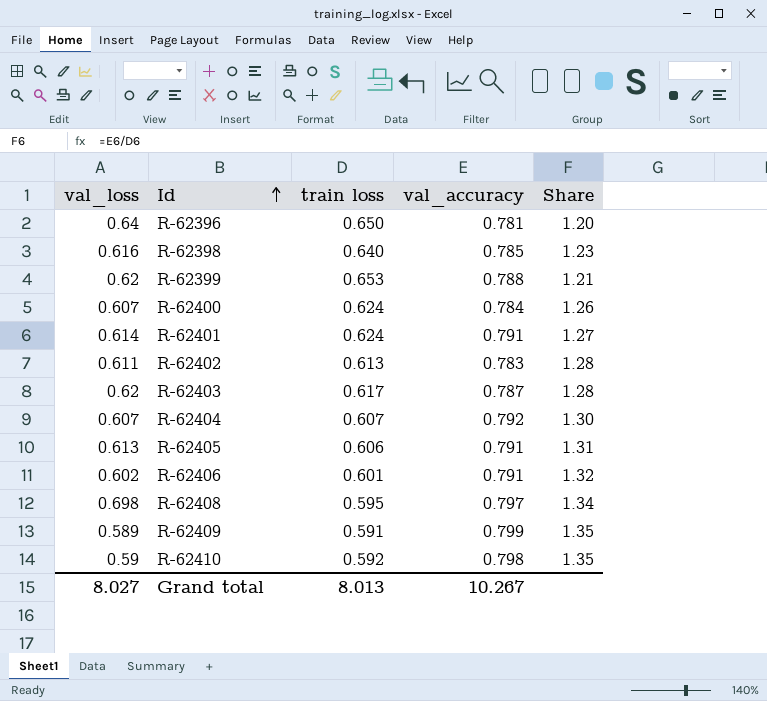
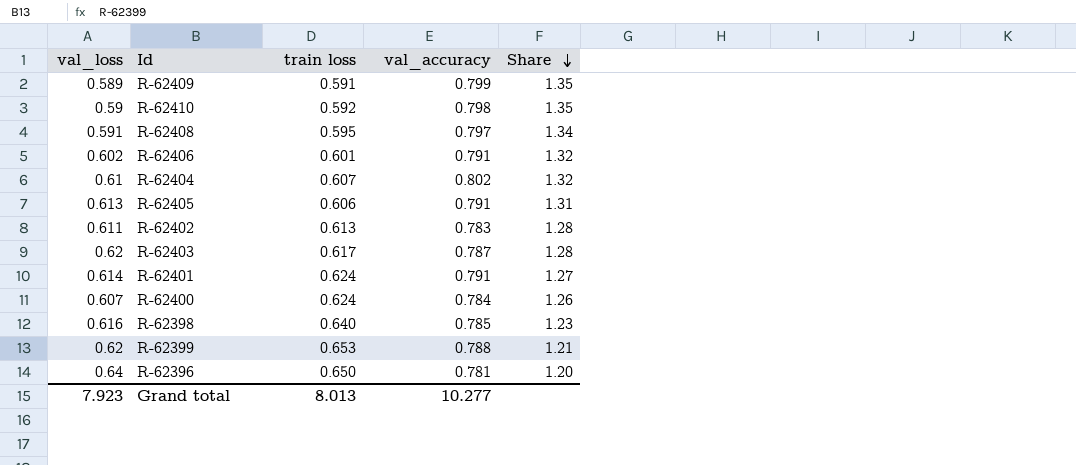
row order: Id ascending -> Share descending
R-62408 | val_loss: 0.698 -> 0.591
R-62404 | val_loss: 0.607 -> 0.61
R-62404 | val_accuracy: 0.792 -> 0.802
R-62404 | Share: 1.30 -> 1.32
Grand total | val_loss: 8.027 -> 7.923
Grand total | val_accuracy: 10.267 -> 10.277

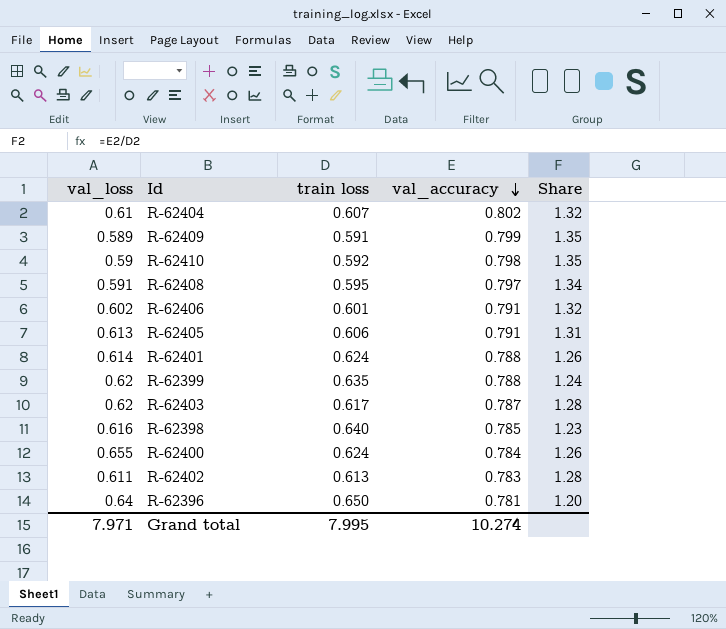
row order: Share descending -> val_accuracy descending
R-62401 | val_accuracy: 0.791 -> 0.788
R-62401 | Share: 1.27 -> 1.26
R-62399 | train loss: 0.653 -> 0.635
R-62399 | Share: 1.21 -> 1.24
R-62400 | val_loss: 0.607 -> 0.655
Grand total | val_loss: 7.923 -> 7.971
Grand total | train loss: 8.013 -> 7.995
Grand total | val_accuracy: 10.277 -> 10.274

